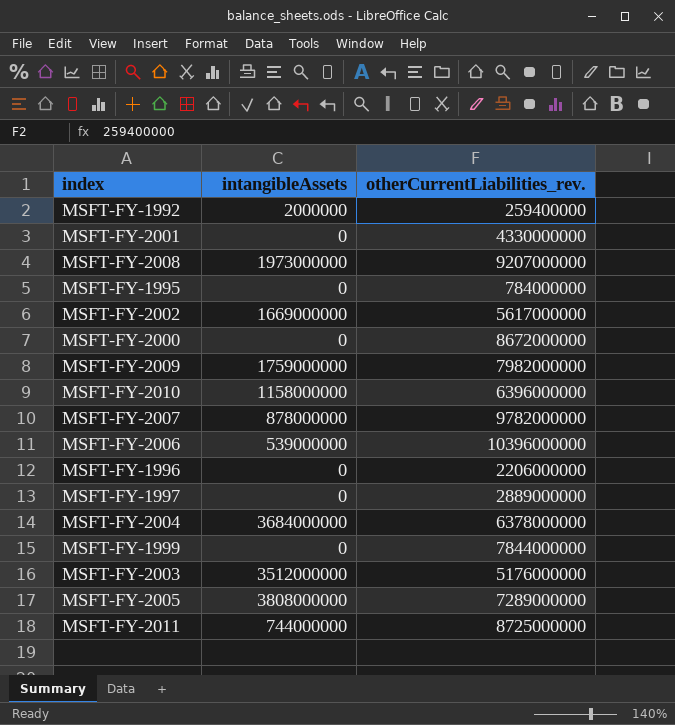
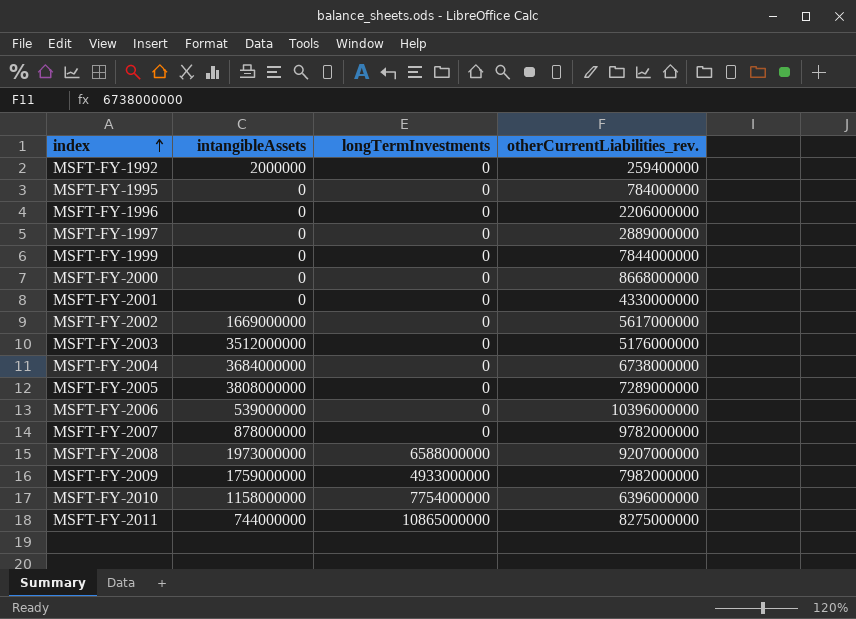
row order: none -> index ascending
column longTermInvestments | position: none -> 3
MSFT-FY-2000 | otherCurrentLiabilities_rev.: 8672000000 -> 8668000000
MSFT-FY-2004 | otherCurrentLiabilities_rev.: 6378000000 -> 6738000000
MSFT-FY-2011 | otherCurrentLiabilities_rev.: 8725000000 -> 8275000000

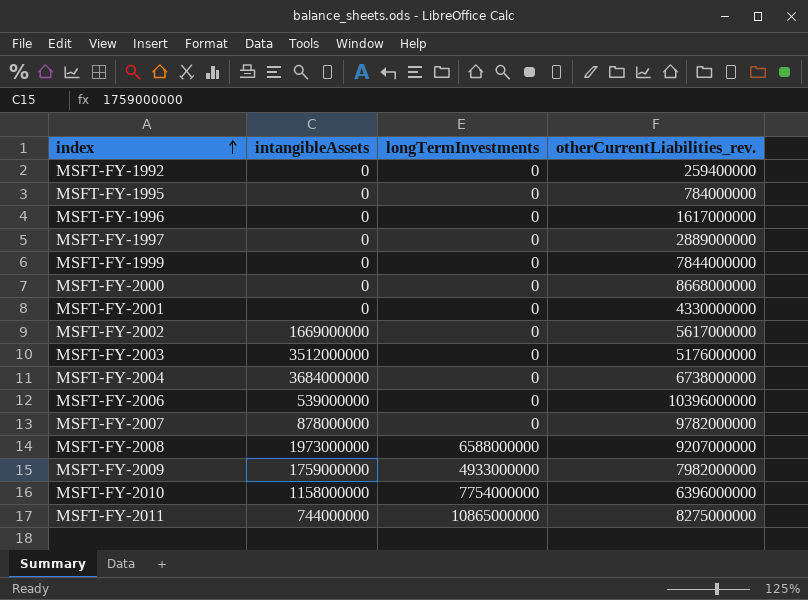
row MSFT-FY-2005: 3808000000 | 0 | 7289000000 -> none
MSFT-FY-1992 | intangibleAssets: 2000000 -> 0
MSFT-FY-1996 | otherCurrentLiabilities_rev.: 2206000000 -> 1617000000

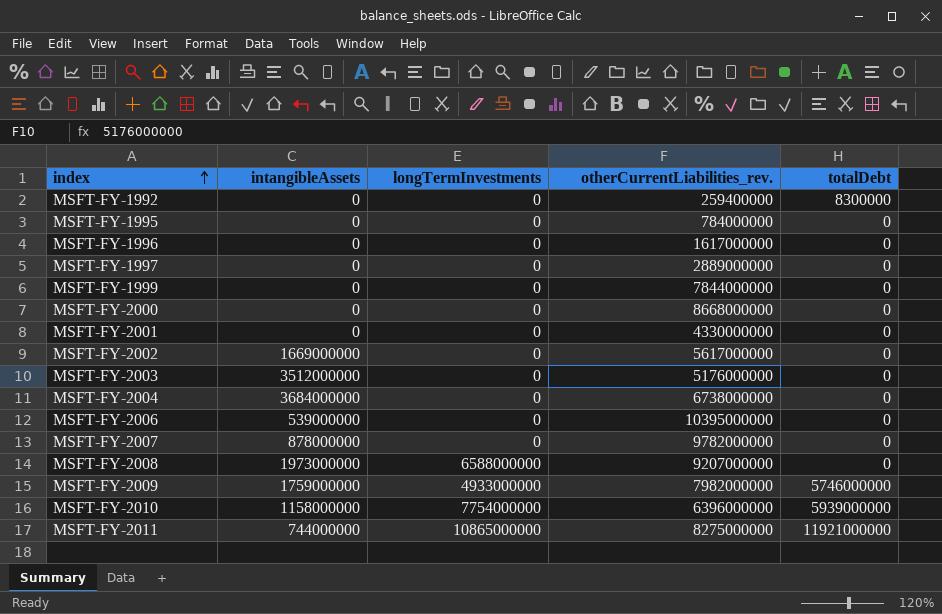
column totalDebt | position: none -> 5
MSFT-FY-2006 | otherCurrentLiabilities_rev.: 10396000000 -> 10395000000

